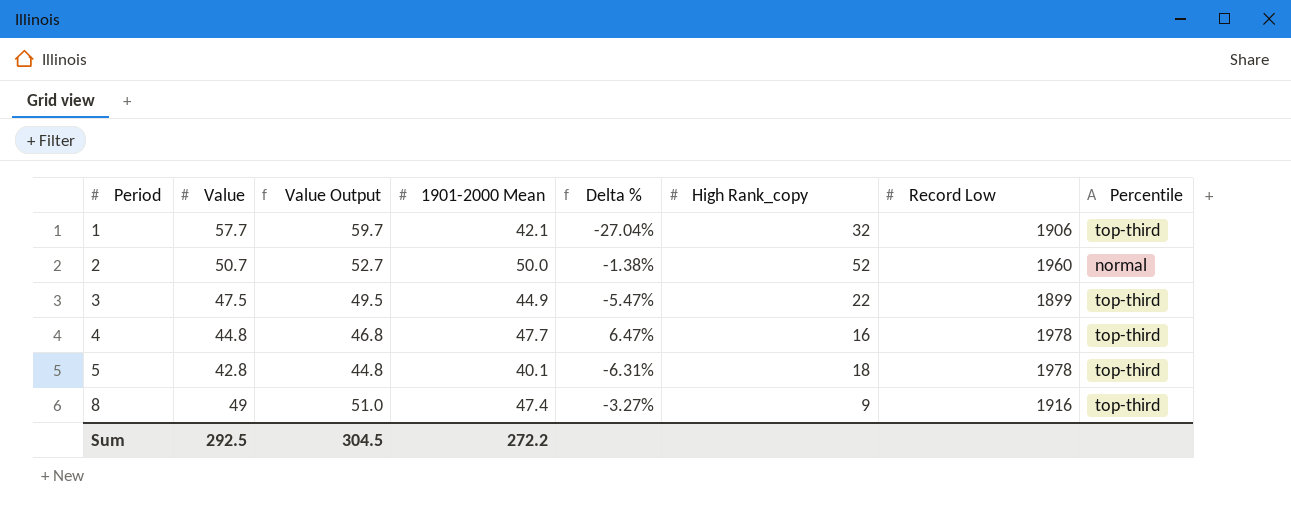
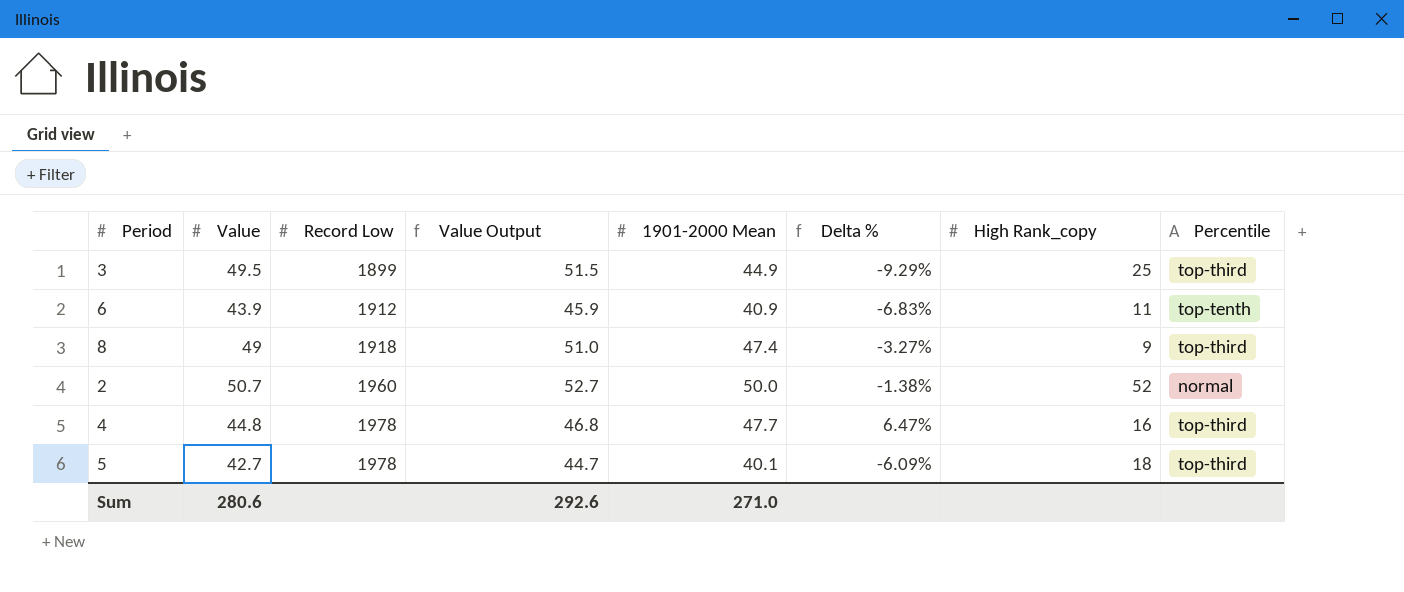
row order: Period ascending -> Record Low ascending
column Record Low | position: 7 -> 3
row 1: 57.7 | 59.7 | 42.1 | -27.04% | 32 | 1906 | top-third -> none
3 | Value: 47.5 -> 49.5
3 | Value Output: 49.5 -> 51.5
3 | Delta %: -5.47% -> -9.29%
3 | High Rank_copy: 22 -> 25
row 6: none -> 43.9 | 1912 | 45.9 | 40.9 | -6.83% | 11 | top-tenth
8 | Record Low: 1916 -> 1918
5 | Value: 42.8 -> 42.7
5 | Value Output: 44.8 -> 44.7
5 | Delta %: -6.31% -> -6.09%
Sum | Value: 292.5 -> 280.6
Sum | Value Output: 304.5 -> 292.6
Sum | 1901-2000 Mean: 272.2 -> 271.0

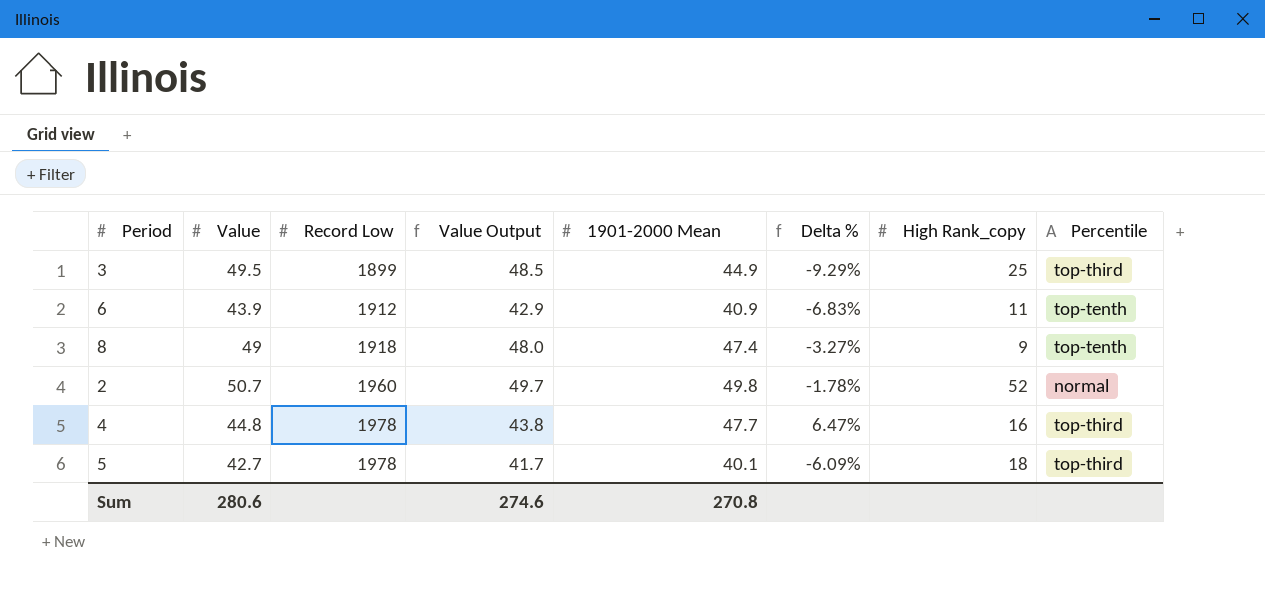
column Value Output | formula: [Value] + 2 -> [Value] - 1
8 | Percentile: top-third -> top-tenth
2 | 1901-2000 Mean: 50.0 -> 49.8
2 | Delta %: -1.38% -> -1.78%
Sum | Value Output: 292.6 -> 274.6
Sum | 1901-2000 Mean: 271.0 -> 270.8

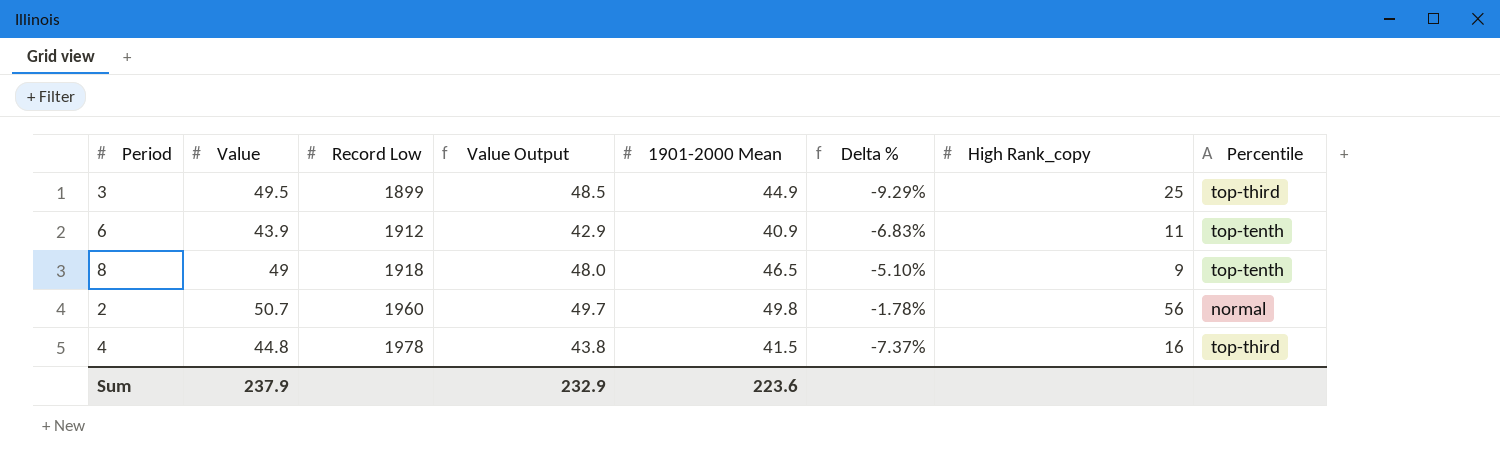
row 5: 42.7 | 1978 | 41.7 | 40.1 | -6.09% | 18 | top-third -> none
8 | 1901-2000 Mean: 47.4 -> 46.5
8 | Delta %: -3.27% -> -5.10%
2 | High Rank_copy: 52 -> 56
4 | 1901-2000 Mean: 47.7 -> 41.5
4 | Delta %: 6.47% -> -7.37%
Sum | Value: 280.6 -> 237.9
Sum | Value Output: 274.6 -> 232.9
Sum | 1901-2000 Mean: 270.8 -> 223.6

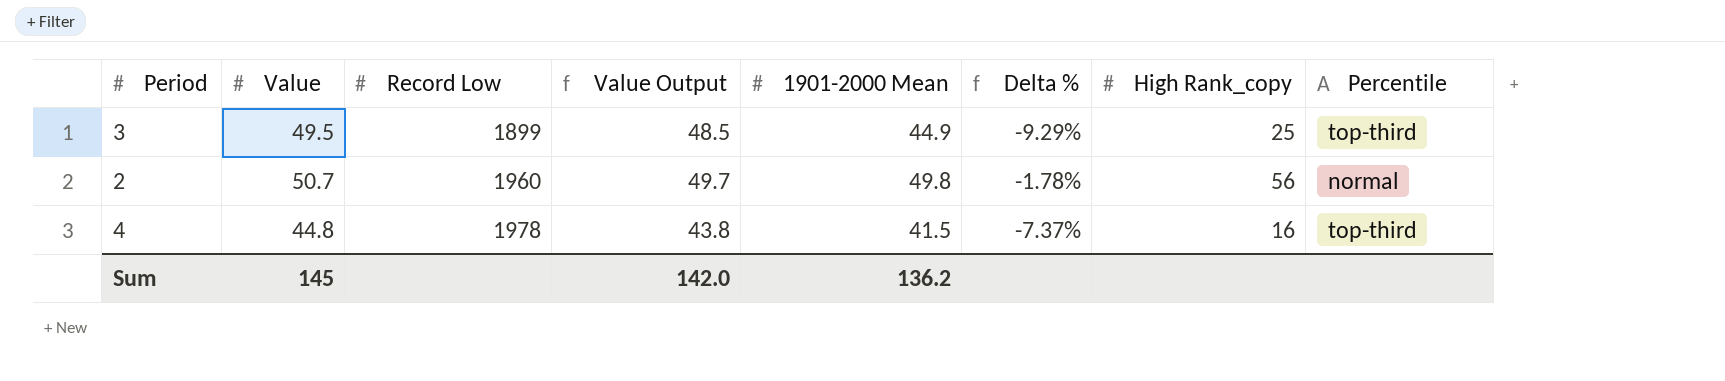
row 6: 43.9 | 1912 | 42.9 | 40.9 | -6.83% | 11 | top-tenth -> none
row 8: 49 | 1918 | 48.0 | 46.5 | -5.10% | 9 | top-tenth -> none
Sum | Value: 237.9 -> 145
Sum | Value Output: 232.9 -> 142.0
Sum | 1901-2000 Mean: 223.6 -> 136.2

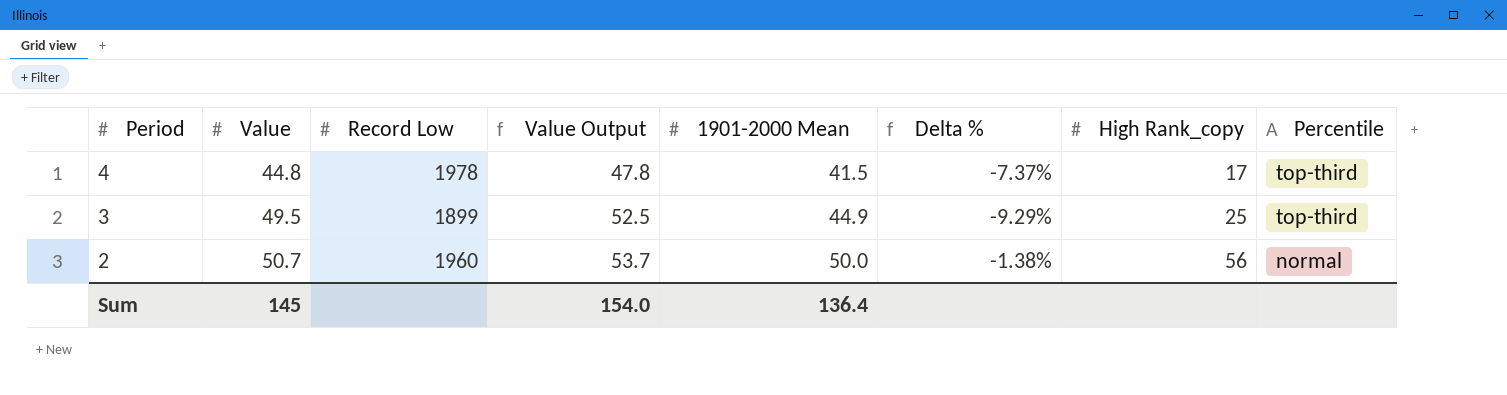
row order: Record Low ascending -> Period descending
column Value Output | formula: [Value] - 1 -> [Value] + 3
4 | High Rank_copy: 16 -> 17
2 | 1901-2000 Mean: 49.8 -> 50.0
2 | Delta %: -1.78% -> -1.38%
Sum | Value Output: 142.0 -> 154.0
Sum | 1901-2000 Mean: 136.2 -> 136.4

